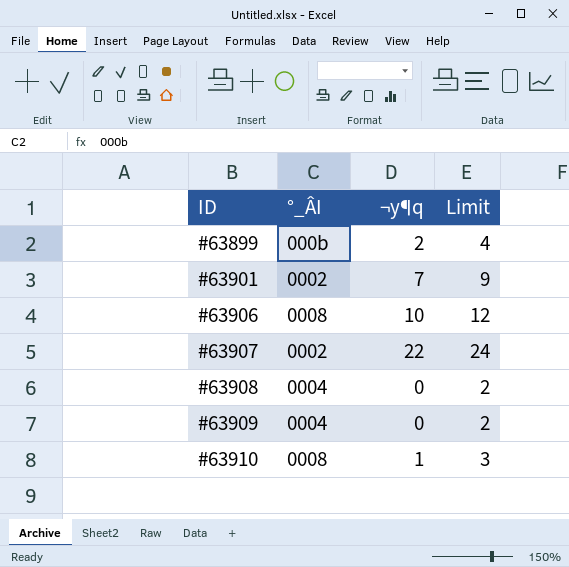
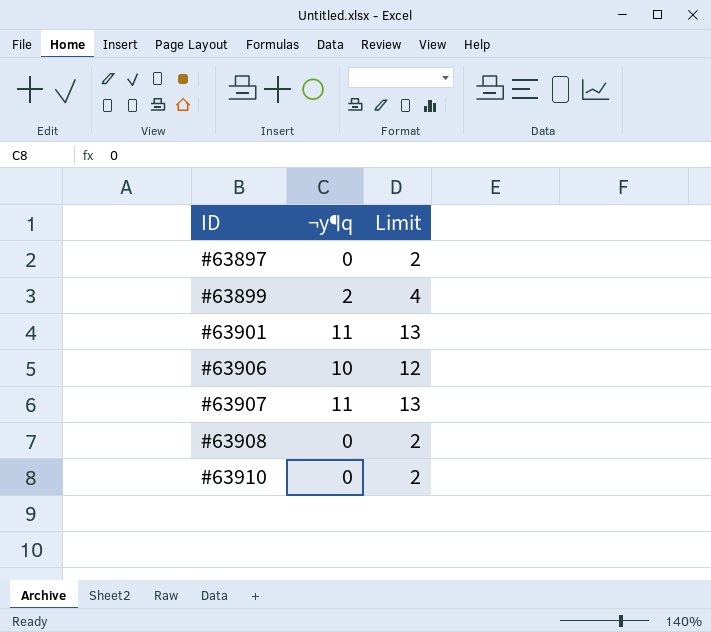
column °_ÂI | position: 2 -> none
row #63909: 0004 | 0 | 2 -> none
row #63897: none -> 0 | 2
#63901 | ¬y¶q: 7 -> 11
#63901 | Limit: 9 -> 13
#63907 | ¬y¶q: 22 -> 11
#63907 | Limit: 24 -> 13
#63910 | ¬y¶q: 1 -> 0
#63910 | Limit: 3 -> 2

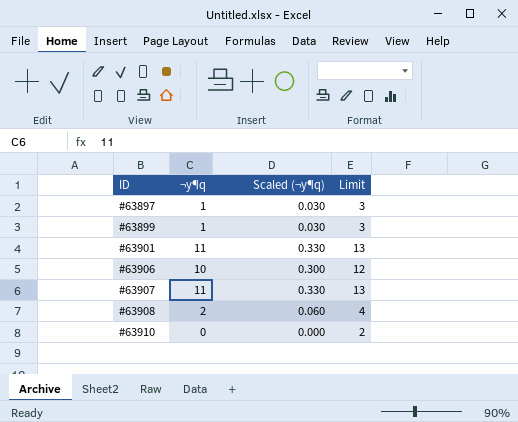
column Scaled (¬y¶q) | formula: none -> [¬y¶q] * 0.03
#63897 | ¬y¶q: 0 -> 1
#63897 | Limit: 2 -> 3
#63899 | ¬y¶q: 2 -> 1
#63899 | Limit: 4 -> 3
#63908 | ¬y¶q: 0 -> 2
#63908 | Limit: 2 -> 4

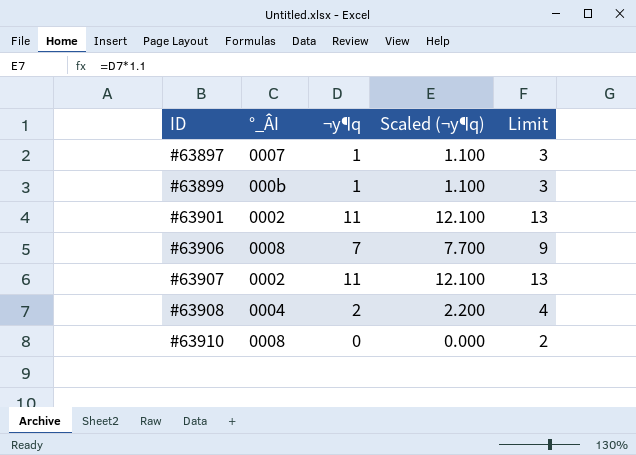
column °_ÂI | position: none -> 2
column Scaled (¬y¶q) | formula: [¬y¶q] * 0.03 -> [¬y¶q] * 1.1
#63906 | ¬y¶q: 10 -> 7
#63906 | Limit: 12 -> 9

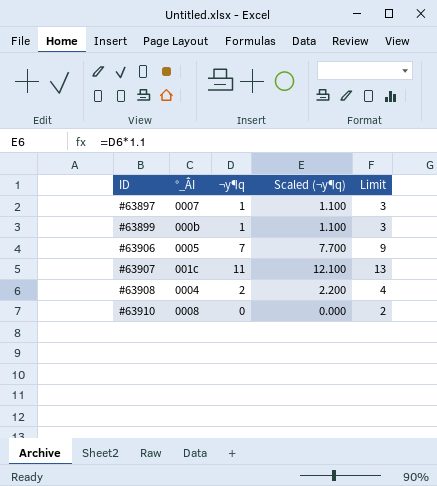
row #63901: 0002 | 11 | 12.100 | 13 -> none
#63906 | °_ÂI: 0008 -> 0005
#63907 | °_ÂI: 0002 -> 001c

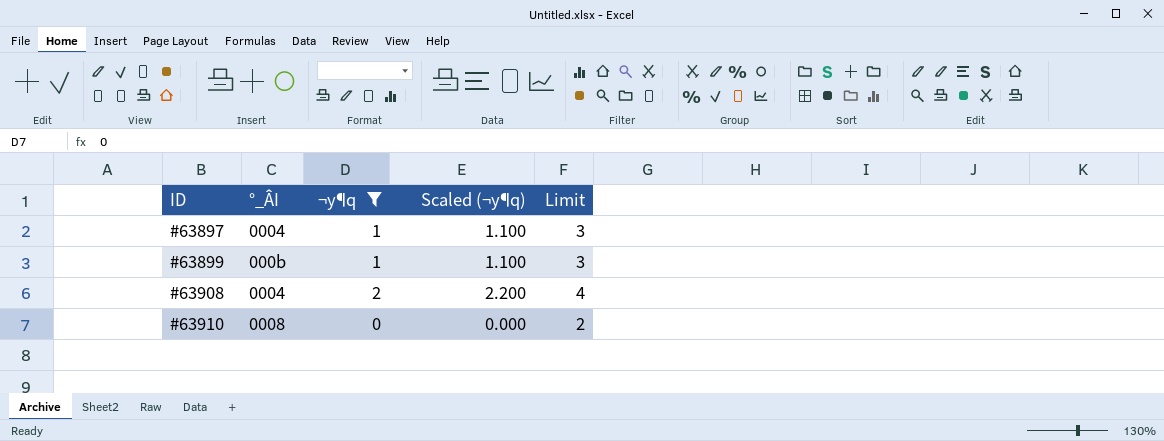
filter: none -> ¬y¶q <= 2
#63897 | °_ÂI: 0007 -> 0004

